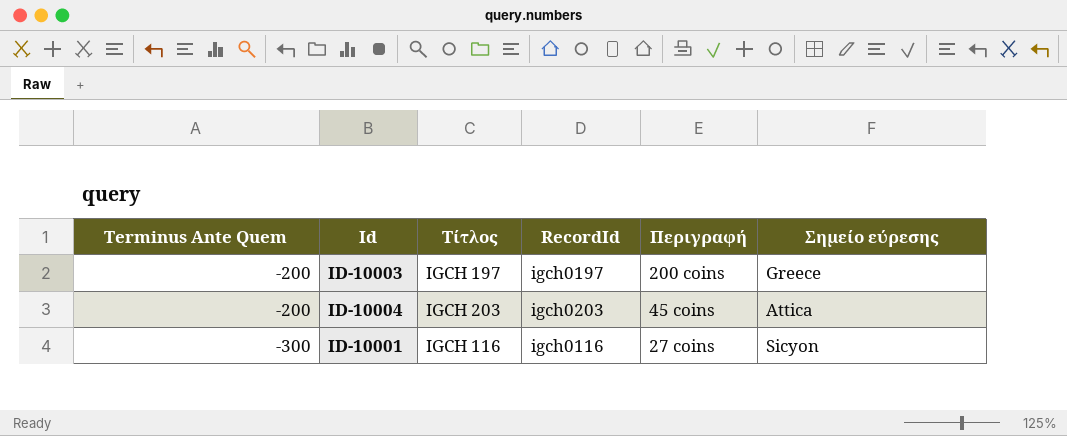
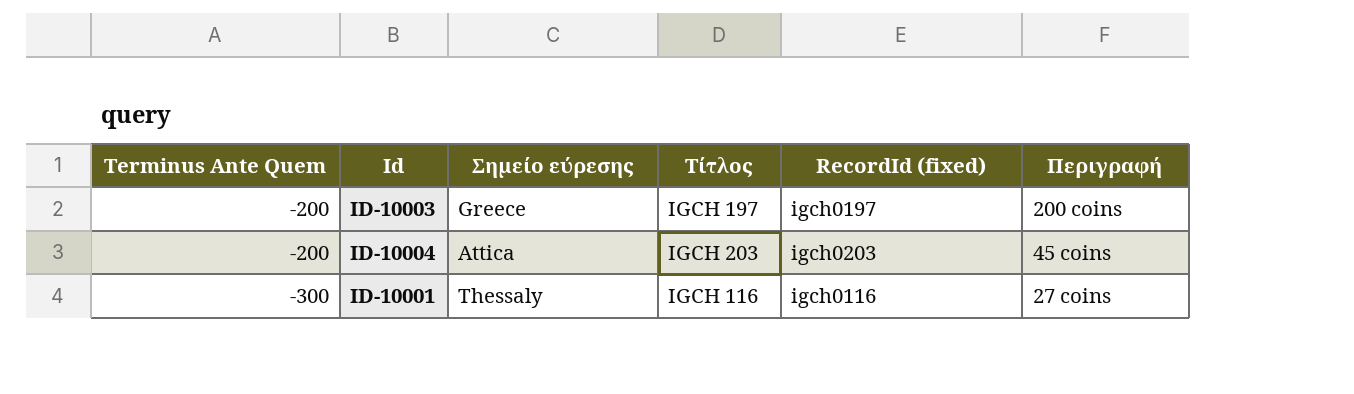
column Σημείο εύρεσης | position: 6 -> 3
column name: RecordId -> RecordId (fixed)
ID-10001 | Σημείο εύρεσης: Sicyon -> Thessaly

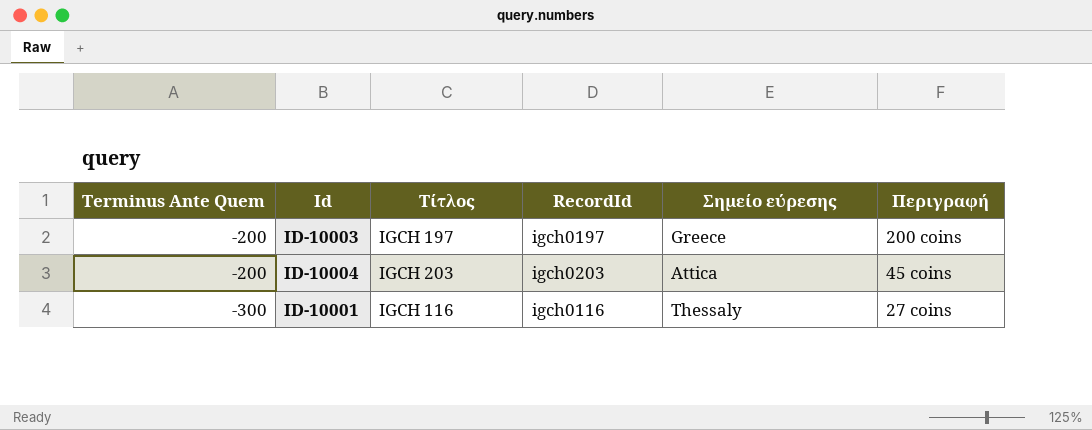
column name: RecordId (fixed) -> RecordId
column Σημείο εύρεσης | position: 3 -> 5

